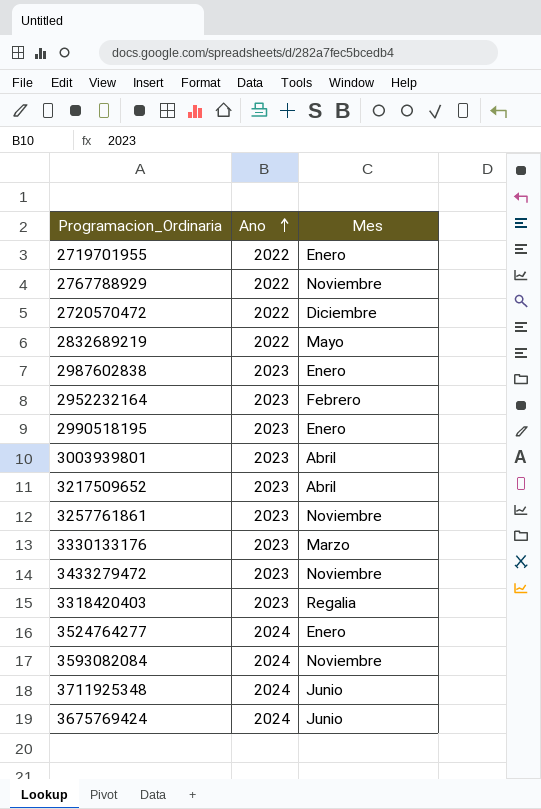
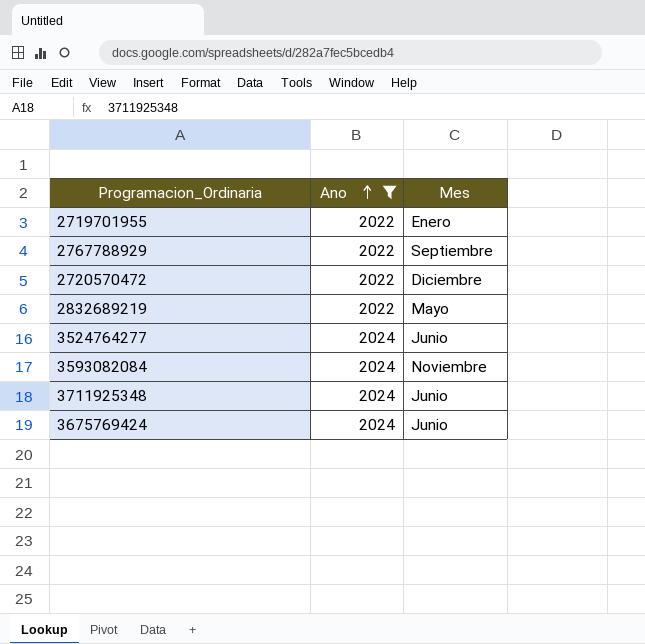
filter: none -> Ano != 2023
2767788929 | Mes: Noviembre -> Septiembre
3524764277 | Mes: Enero -> Junio

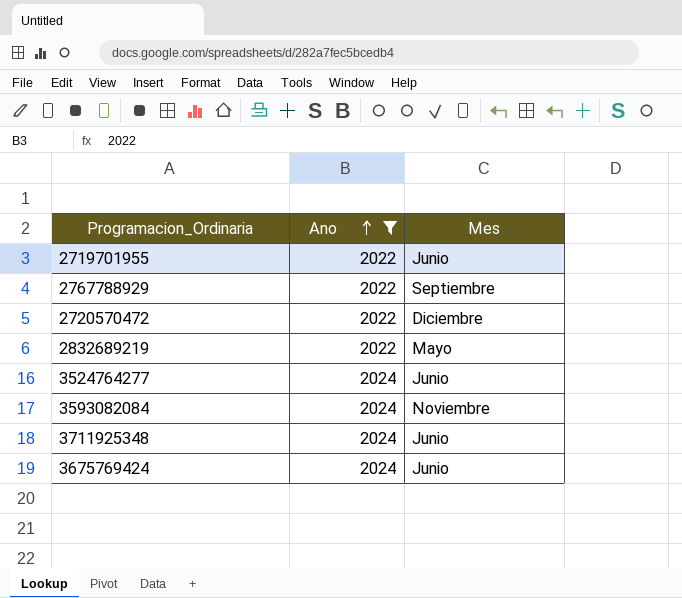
2719701955 | Mes: Enero -> Junio

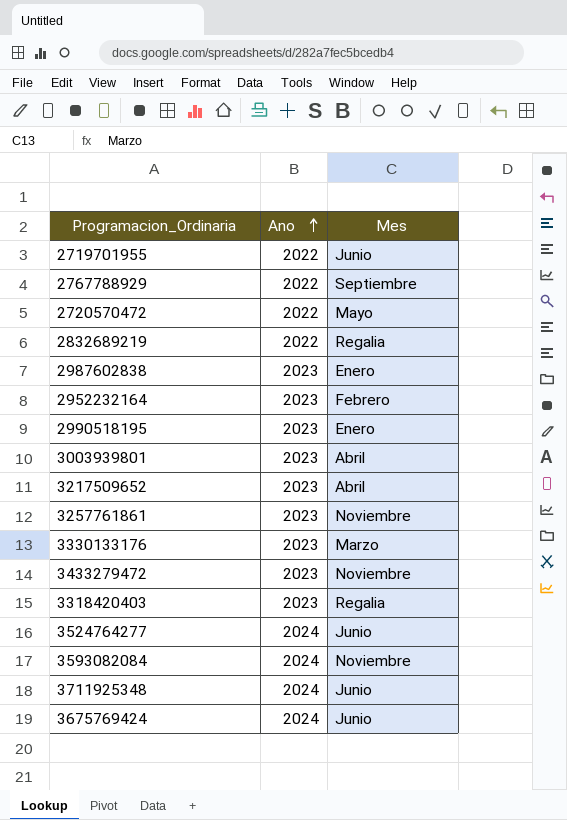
filter: Ano != 2023 -> none
2720570472 | Mes: Diciembre -> Mayo
2832689219 | Mes: Mayo -> Regalia

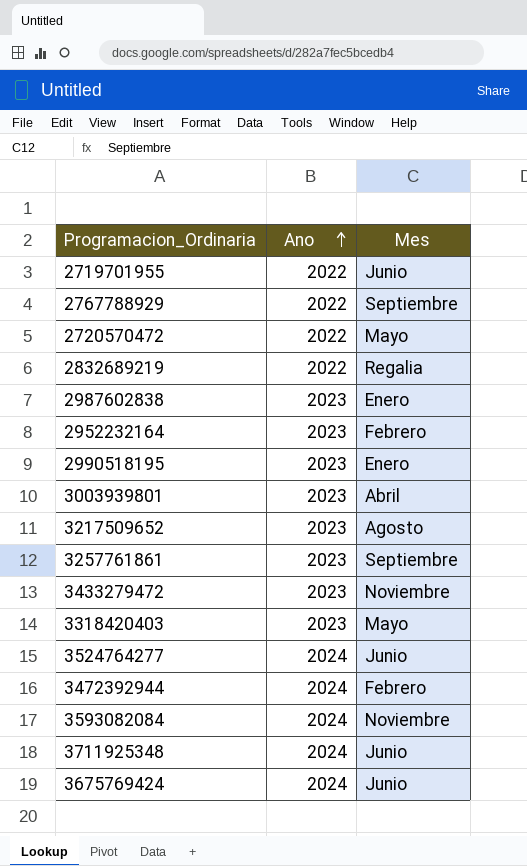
row 3330133176: 2023 | Marzo -> none
3217509652 | Mes: Abril -> Agosto
3257761861 | Mes: Noviembre -> Septiembre
3318420403 | Mes: Regalia -> Mayo
row 3472392944: none -> 2024 | Febrero

